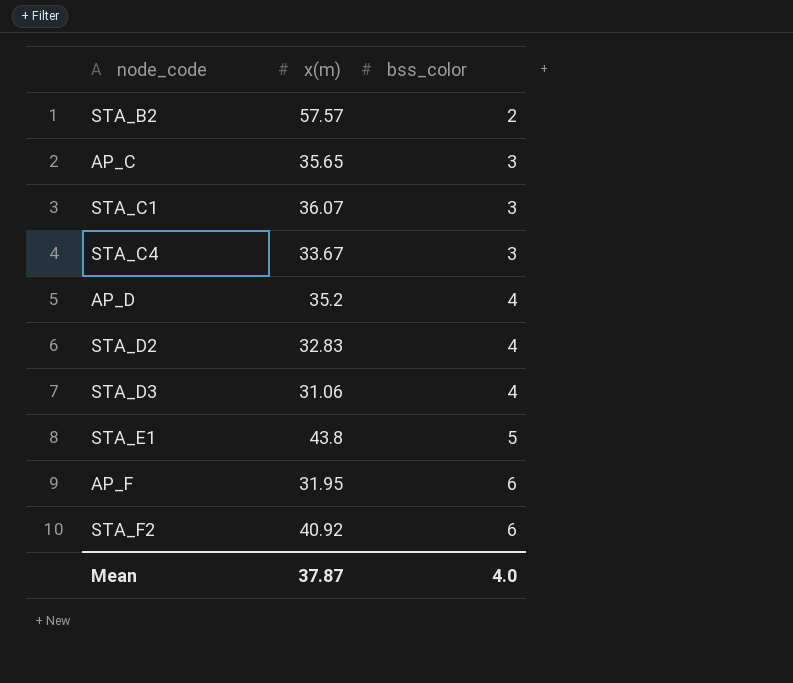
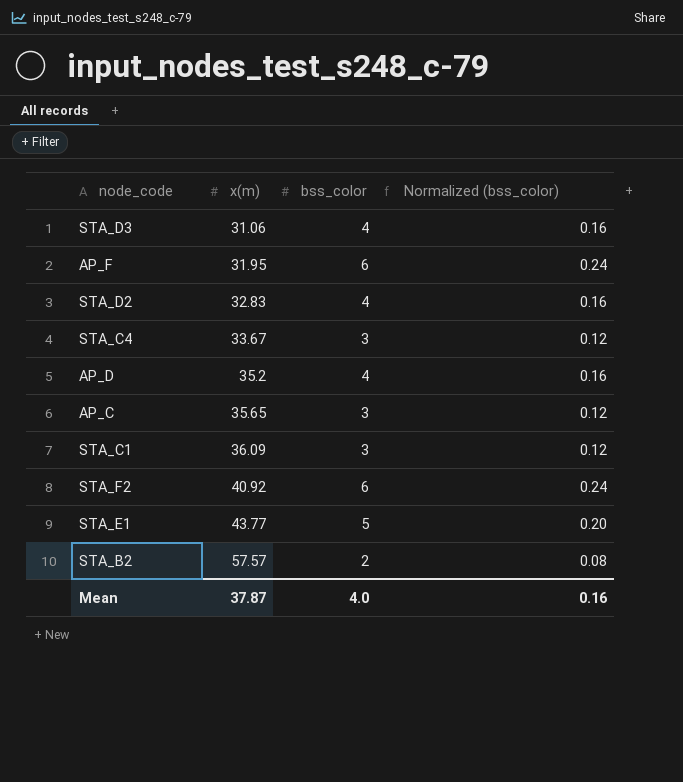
row order: bss_color ascending -> x(m) ascending
column Normalized (bss_color) | formula: none -> [bss_color] * 0.04
STA_C1 | x(m): 36.07 -> 36.09
STA_E1 | x(m): 43.8 -> 43.77

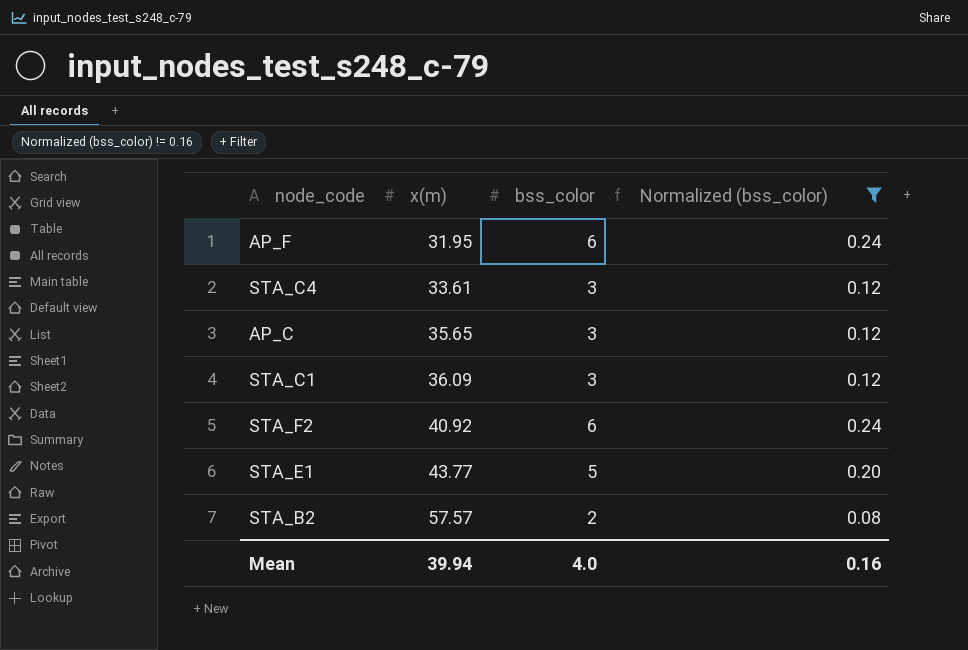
filter: none -> Normalized (bss_color) != 0.16
STA_C4 | x(m): 33.67 -> 33.61
Mean | x(m): 37.87 -> 39.94

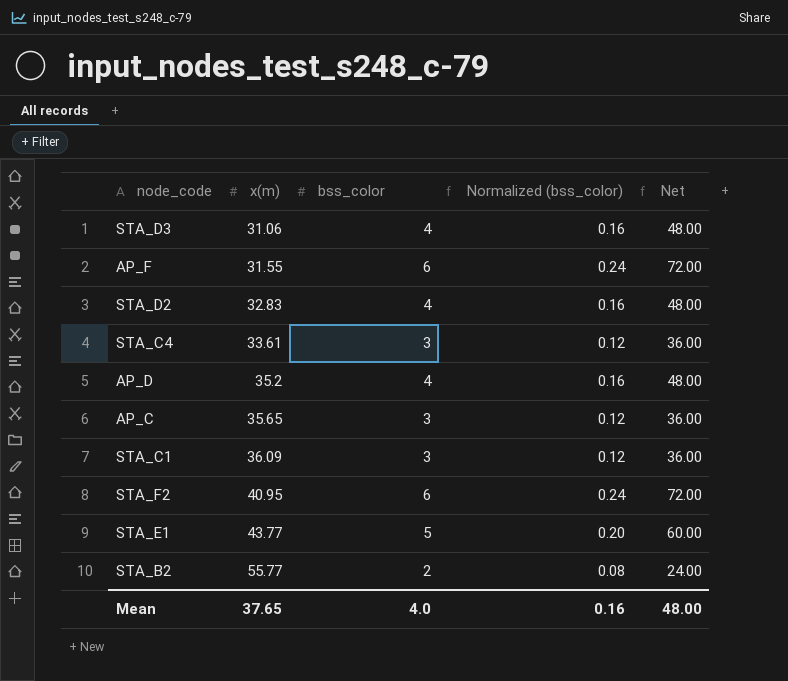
filter: Normalized (bss_color) != 0.16 -> none
column Net | formula: none -> [bss_color] * 12
AP_F | x(m): 31.95 -> 31.55
STA_F2 | x(m): 40.92 -> 40.95
STA_B2 | x(m): 57.57 -> 55.77
Mean | x(m): 39.94 -> 37.65

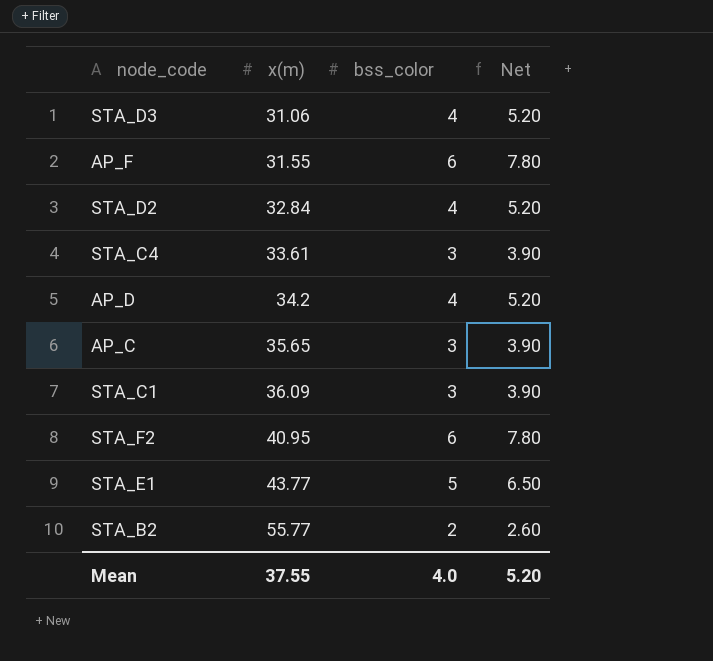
column Normalized (bss_color) | formula: [bss_color] * 0.04 -> none
column Net | formula: [bss_color] * 12 -> [bss_color] * 1.3
STA_D2 | x(m): 32.83 -> 32.84
AP_D | x(m): 35.2 -> 34.2
Mean | x(m): 37.65 -> 37.55
Mean | Net: 48.00 -> 5.20

